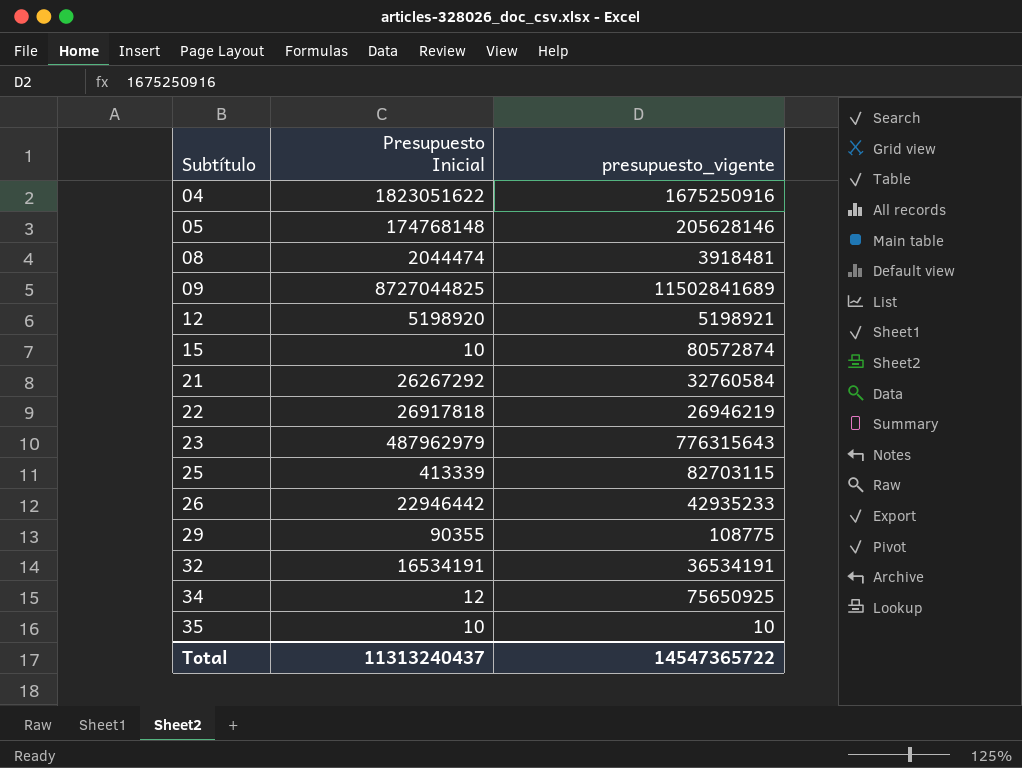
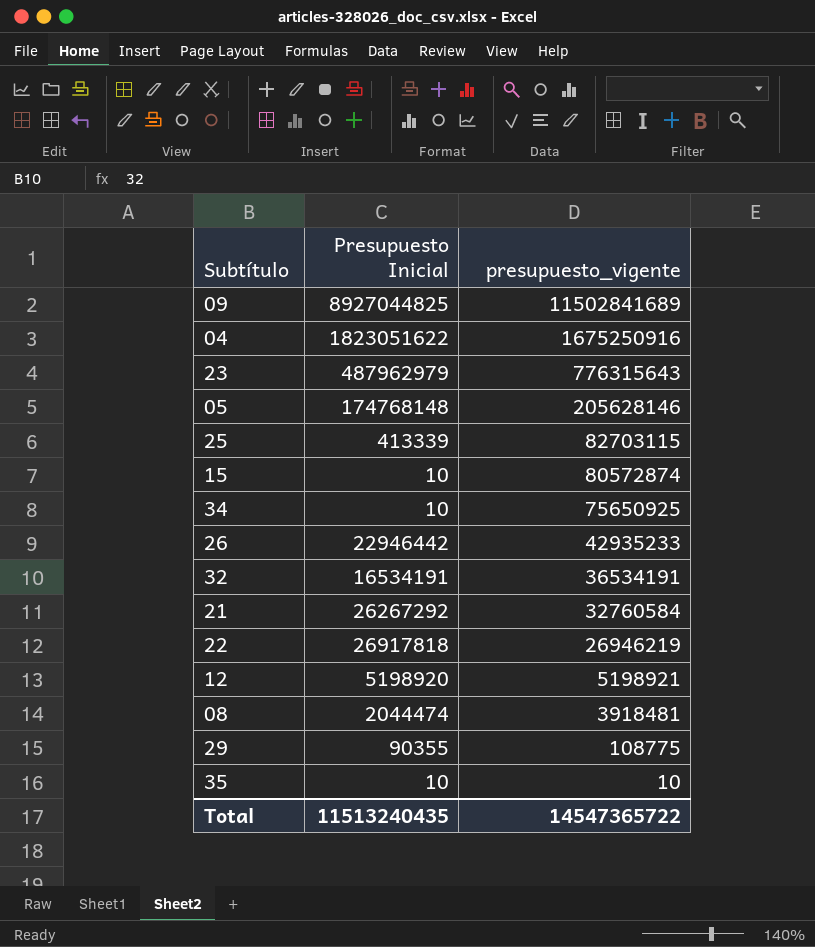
row order: Subtítulo ascending -> presupuesto_vigente descending
09 | Presupuesto Inicial: 8727044825 -> 8927044825
34 | Presupuesto Inicial: 12 -> 10
Total | Presupuesto Inicial: 11313240437 -> 11513240435

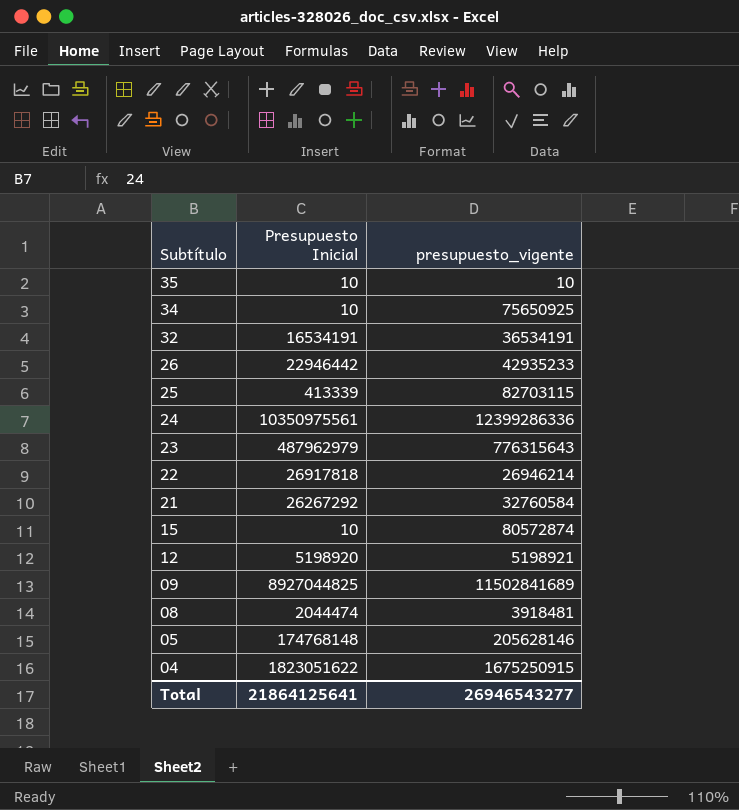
row order: presupuesto_vigente descending -> Subtítulo descending
row 29: 90355 | 108775 -> none
row 24: none -> 10350975561 | 12399286336
22 | presupuesto_vigente: 26946219 -> 26946214
04 | presupuesto_vigente: 1675250916 -> 1675250915
Total | Presupuesto Inicial: 11513240435 -> 21864125641
Total | presupuesto_vigente: 14547365722 -> 26946543277

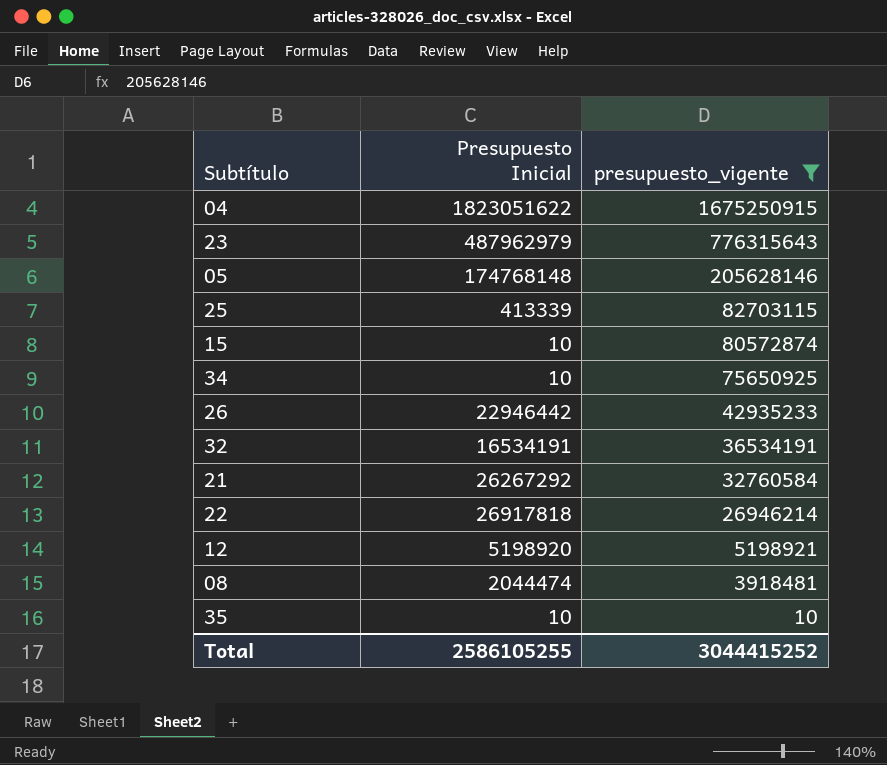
filter: none -> presupuesto_vigente <= 1675250915
row order: Subtítulo descending -> presupuesto_vigente descending
Total | Presupuesto Inicial: 21864125641 -> 2586105255
Total | presupuesto_vigente: 26946543277 -> 3044415252

